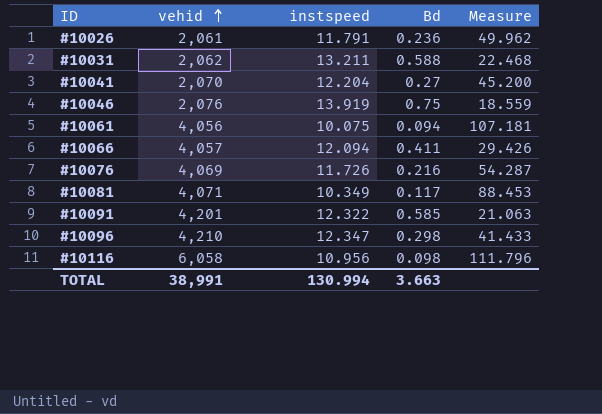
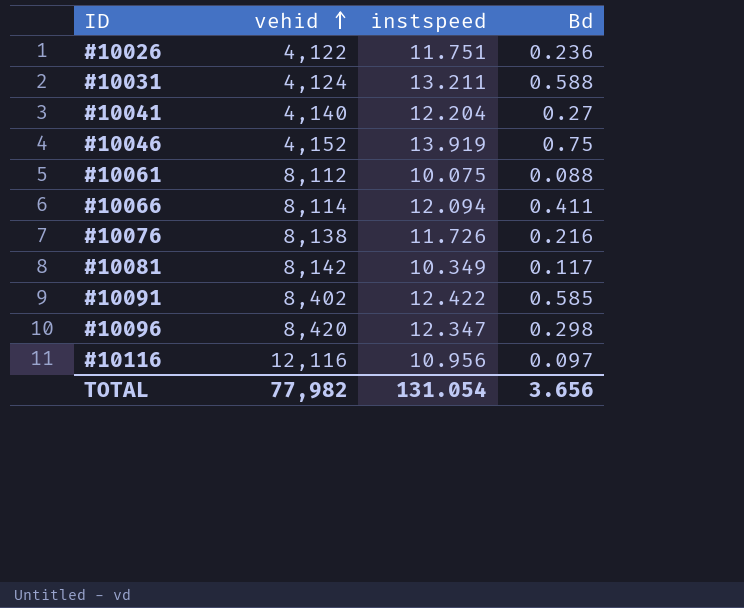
column Measure | formula: [instspeed] / [Bd] -> none
#10026 | vehid: 2,061 -> 4,122
#10026 | instspeed: 11.791 -> 11.751
#10031 | vehid: 2,062 -> 4,124
#10041 | vehid: 2,070 -> 4,140
#10046 | vehid: 2,076 -> 4,152
#10061 | vehid: 4,056 -> 8,112
#10061 | Bd: 0.094 -> 0.088
#10066 | vehid: 4,057 -> 8,114
#10076 | vehid: 4,069 -> 8,138
#10081 | vehid: 4,071 -> 8,142
#10091 | vehid: 4,201 -> 8,402
#10091 | instspeed: 12.322 -> 12.422
#10096 | vehid: 4,210 -> 8,420
#10116 | vehid: 6,058 -> 12,116
#10116 | Bd: 0.098 -> 0.097
TOTAL | vehid: 38,991 -> 77,982
TOTAL | instspeed: 130.994 -> 131.054
TOTAL | Bd: 3.663 -> 3.656

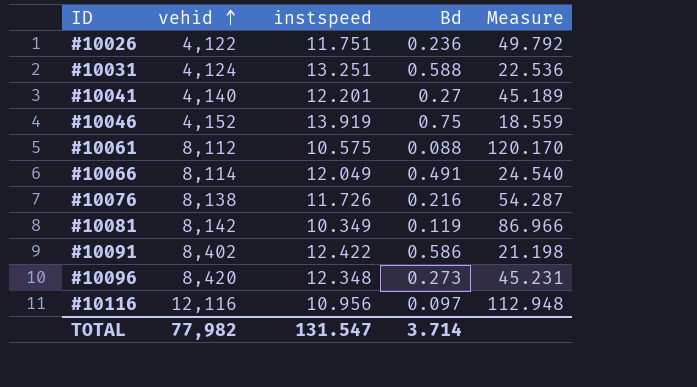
column Measure | formula: none -> [instspeed] / [Bd]
#10031 | instspeed: 13.211 -> 13.251
#10041 | instspeed: 12.204 -> 12.201
#10061 | instspeed: 10.075 -> 10.575
#10066 | instspeed: 12.094 -> 12.049
#10066 | Bd: 0.411 -> 0.491
#10081 | Bd: 0.117 -> 0.119
#10091 | Bd: 0.585 -> 0.586
#10096 | instspeed: 12.347 -> 12.348
#10096 | Bd: 0.298 -> 0.273
TOTAL | instspeed: 131.054 -> 131.547
TOTAL | Bd: 3.656 -> 3.714

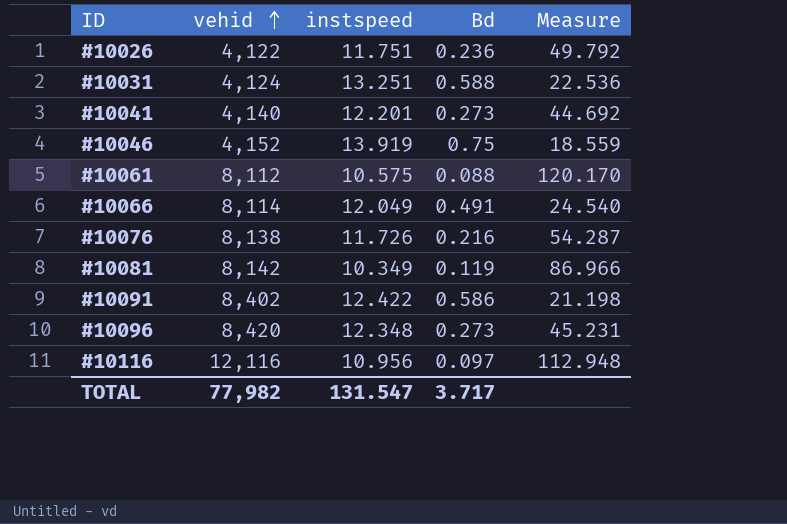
#10041 | Bd: 0.27 -> 0.273
#10041 | Measure: 45.189 -> 44.692
TOTAL | Bd: 3.714 -> 3.717

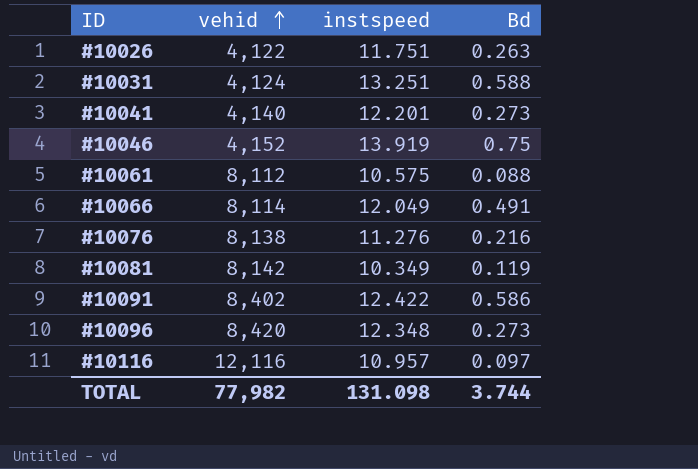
column Measure | formula: [instspeed] / [Bd] -> none
#10026 | Bd: 0.236 -> 0.263
#10076 | instspeed: 11.726 -> 11.276
#10116 | instspeed: 10.956 -> 10.957
TOTAL | instspeed: 131.547 -> 131.098
TOTAL | Bd: 3.717 -> 3.744

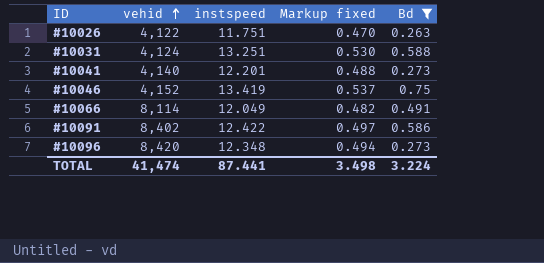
filter: none -> Bd >= 0.263
column Markup fixed | formula: none -> [instspeed] * 0.04
#10046 | instspeed: 13.919 -> 13.419
TOTAL | vehid: 77,982 -> 41,474
TOTAL | instspeed: 131.098 -> 87.441
TOTAL | Bd: 3.744 -> 3.224

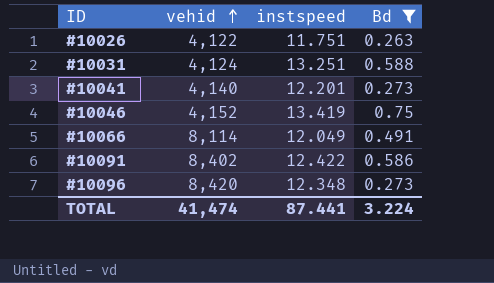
column Markup fixed | formula: [instspeed] * 0.04 -> none

